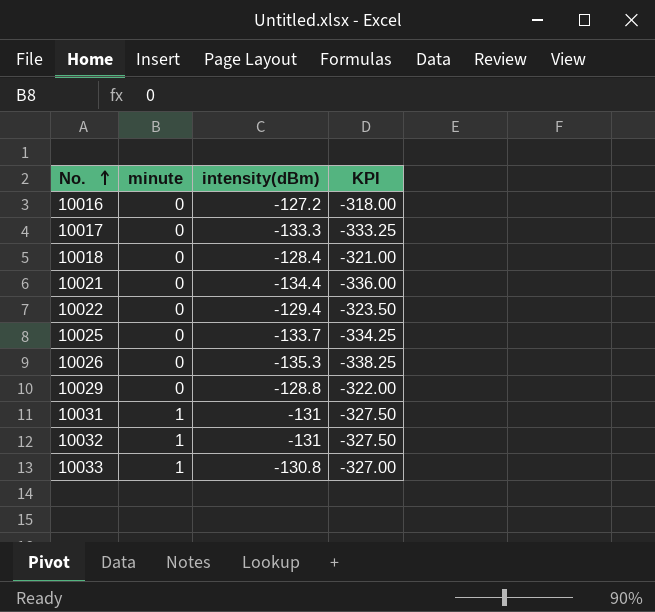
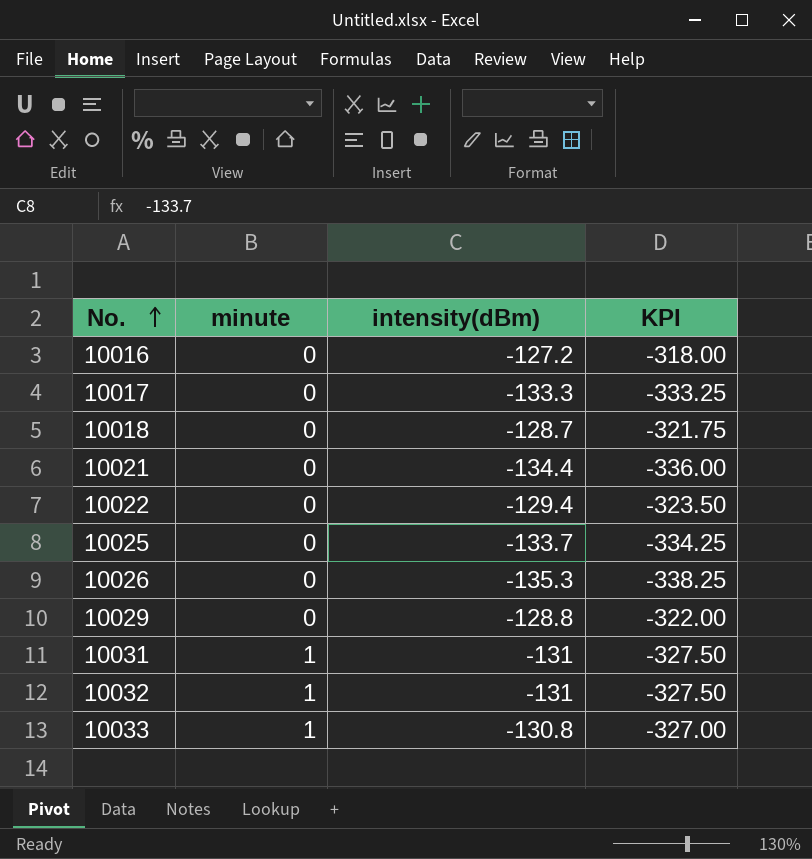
10018 | intensity(dBm): -128.4 -> -128.7
10018 | KPI: -321.00 -> -321.75

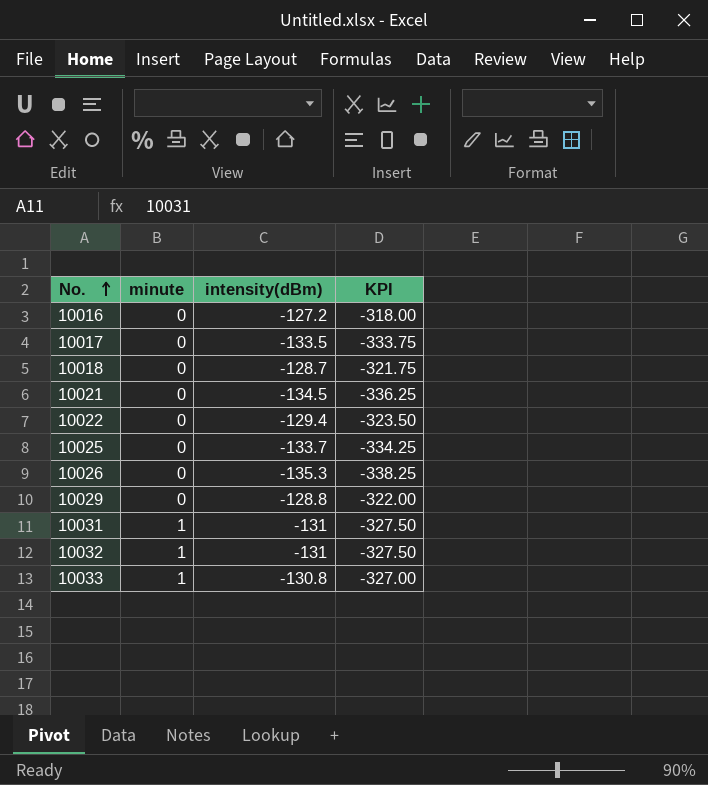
10017 | intensity(dBm): -133.3 -> -133.5
10017 | KPI: -333.25 -> -333.75
10021 | intensity(dBm): -134.4 -> -134.5
10021 | KPI: -336.00 -> -336.25

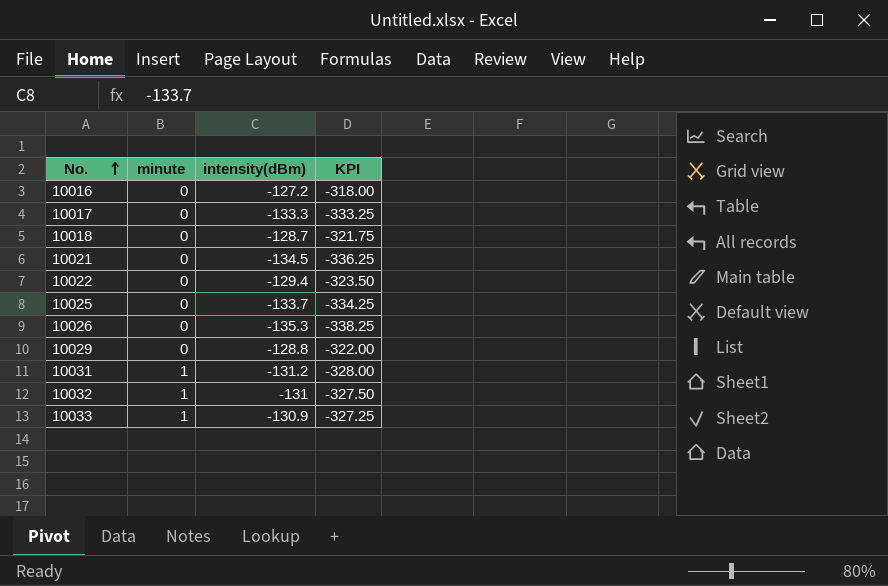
10017 | intensity(dBm): -133.5 -> -133.3
10017 | KPI: -333.75 -> -333.25
10031 | intensity(dBm): -131 -> -131.2
10031 | KPI: -327.50 -> -328.00
10033 | intensity(dBm): -130.8 -> -130.9
10033 | KPI: -327.00 -> -327.25

